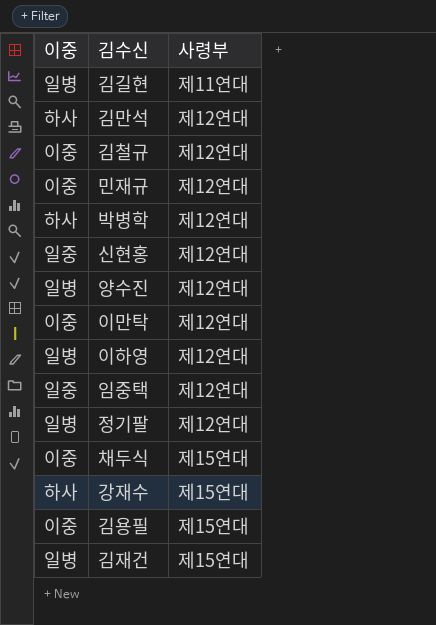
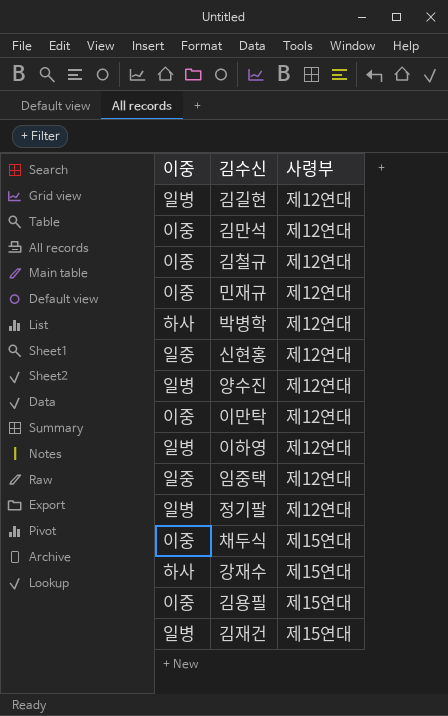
김길현 | 사령부: 제11연대 -> 제12연대
김만석 | 이중: 하사 -> 이중

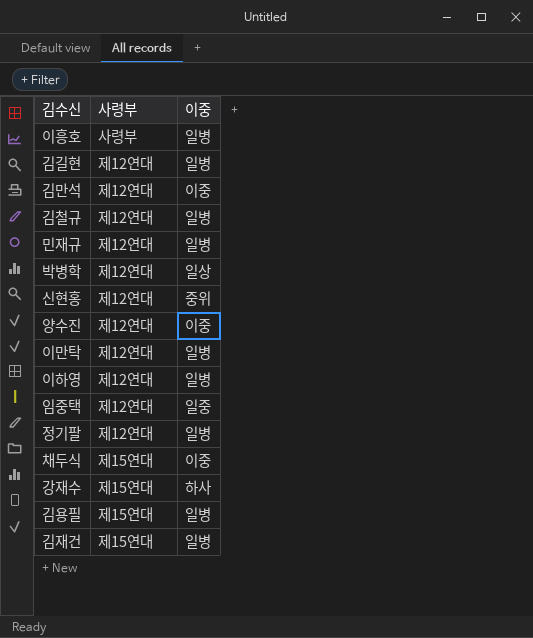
column 이중 | position: 1 -> 3
row 이흥호: none -> 사령부 | 일병
김철규 | 이중: 이중 -> 일병
민재규 | 이중: 이중 -> 일병
박병학 | 이중: 하사 -> 일상
신현홍 | 이중: 일중 -> 중위
양수진 | 이중: 일병 -> 이중
이만탁 | 이중: 이중 -> 일병
김용필 | 이중: 이중 -> 일병

